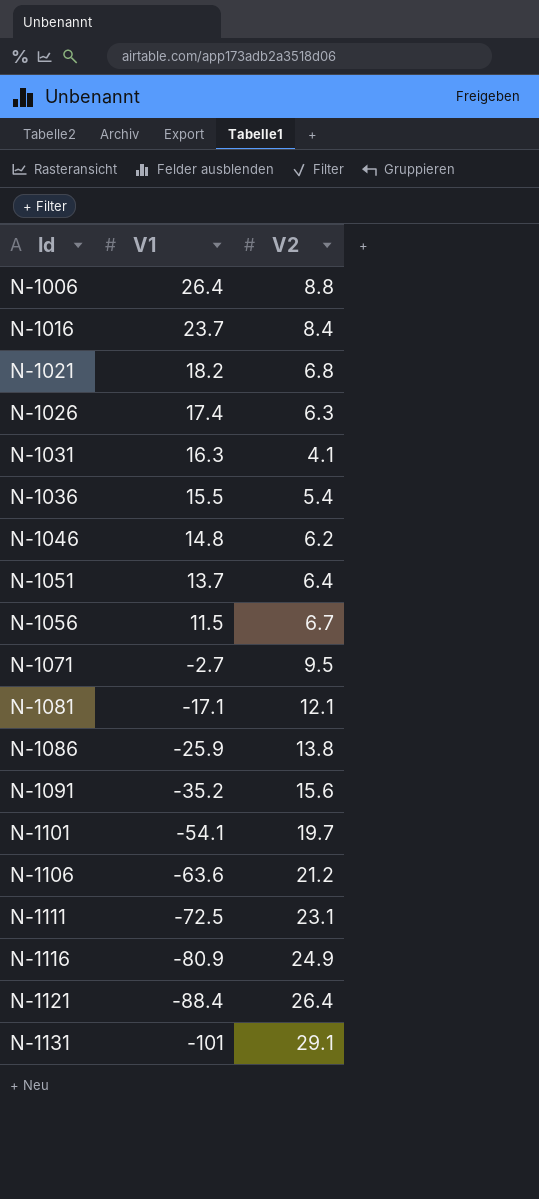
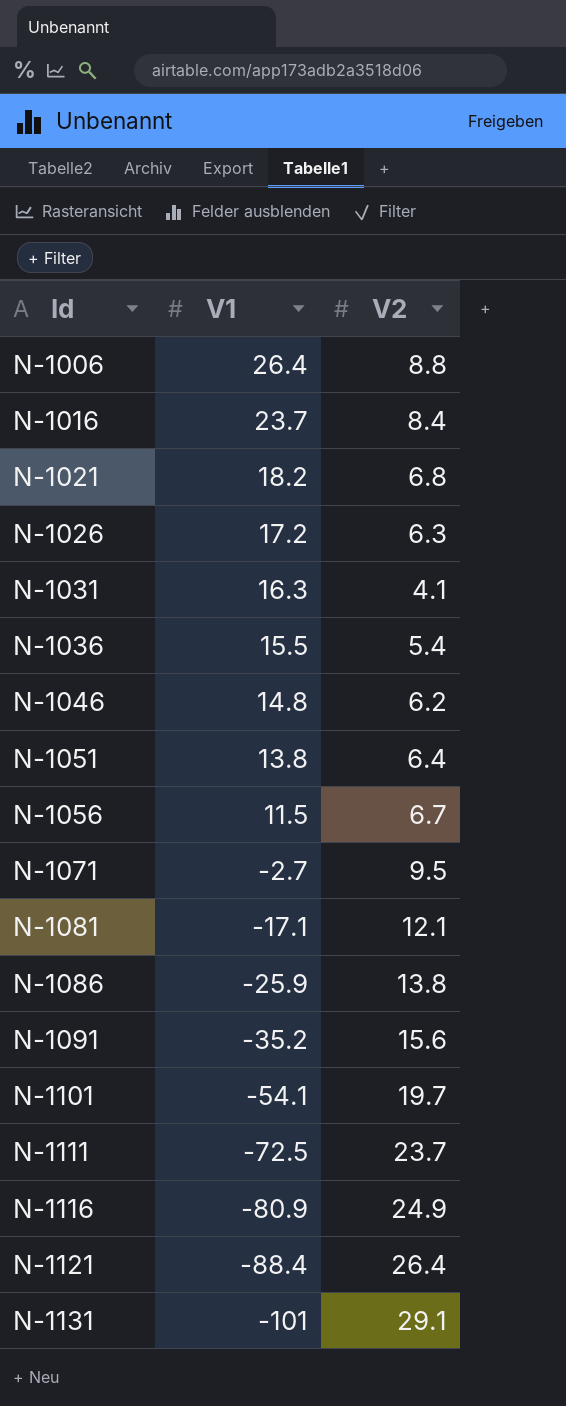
row N-1106: -63.6 | 21.2 -> none
N-1026 | V1: 17.4 -> 17.2
N-1051 | V1: 13.7 -> 13.8
N-1111 | V2: 23.1 -> 23.7

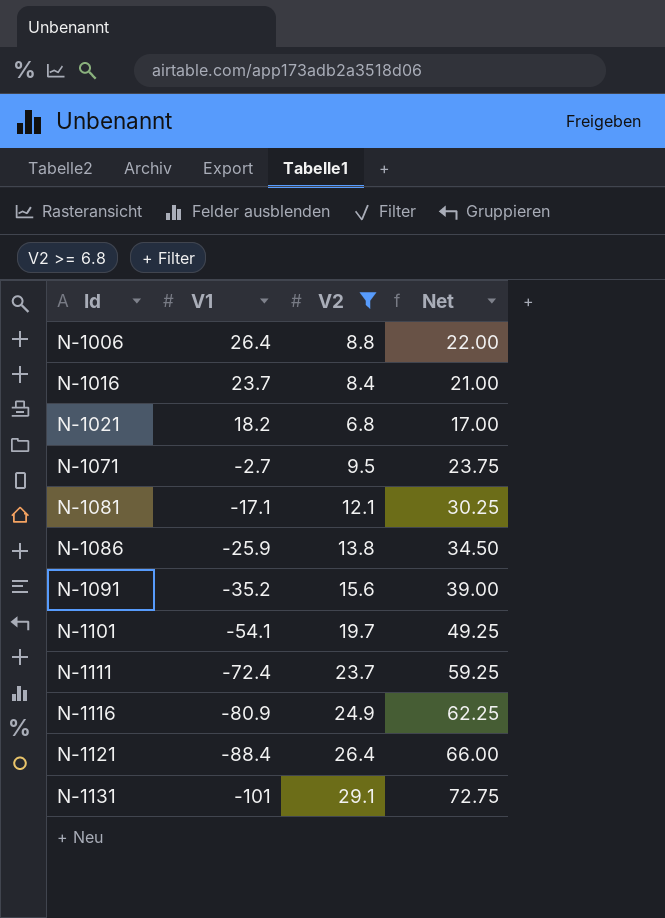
filter: none -> V2 >= 6.8
column Net | formula: none -> [V2] * 2.5
N-1111 | V1: -72.5 -> -72.4

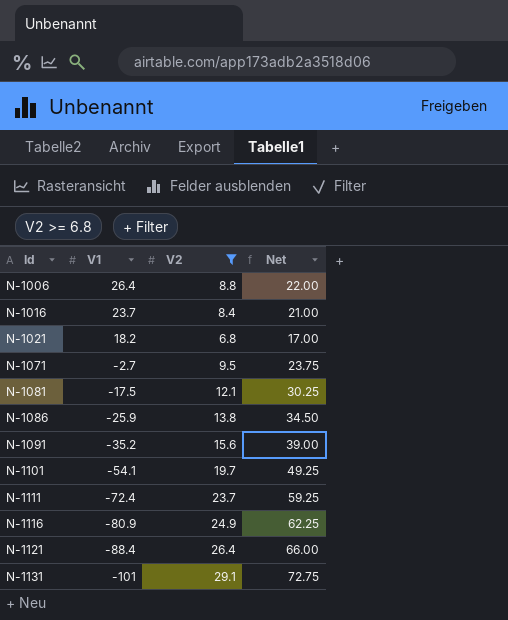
N-1081 | V1: -17.1 -> -17.5

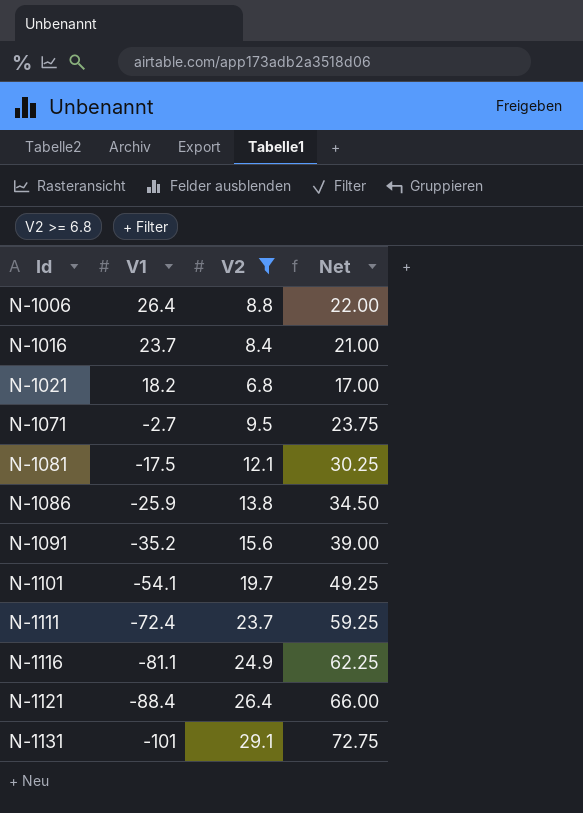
N-1116 | V1: -80.9 -> -81.1

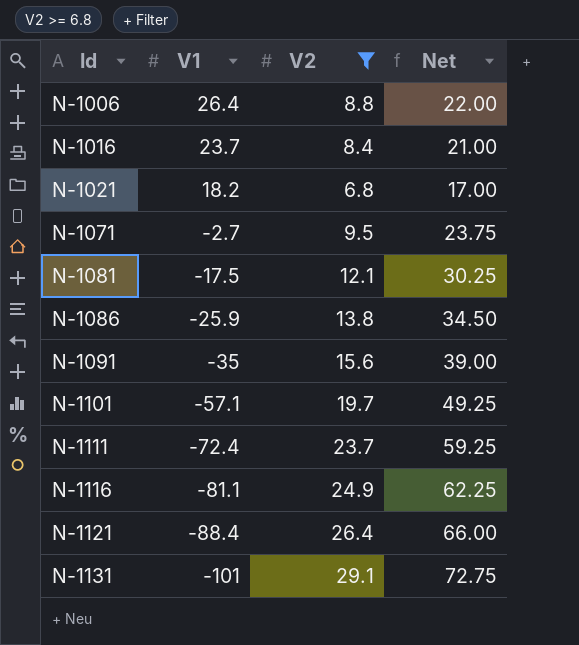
N-1091 | V1: -35.2 -> -35
N-1101 | V1: -54.1 -> -57.1

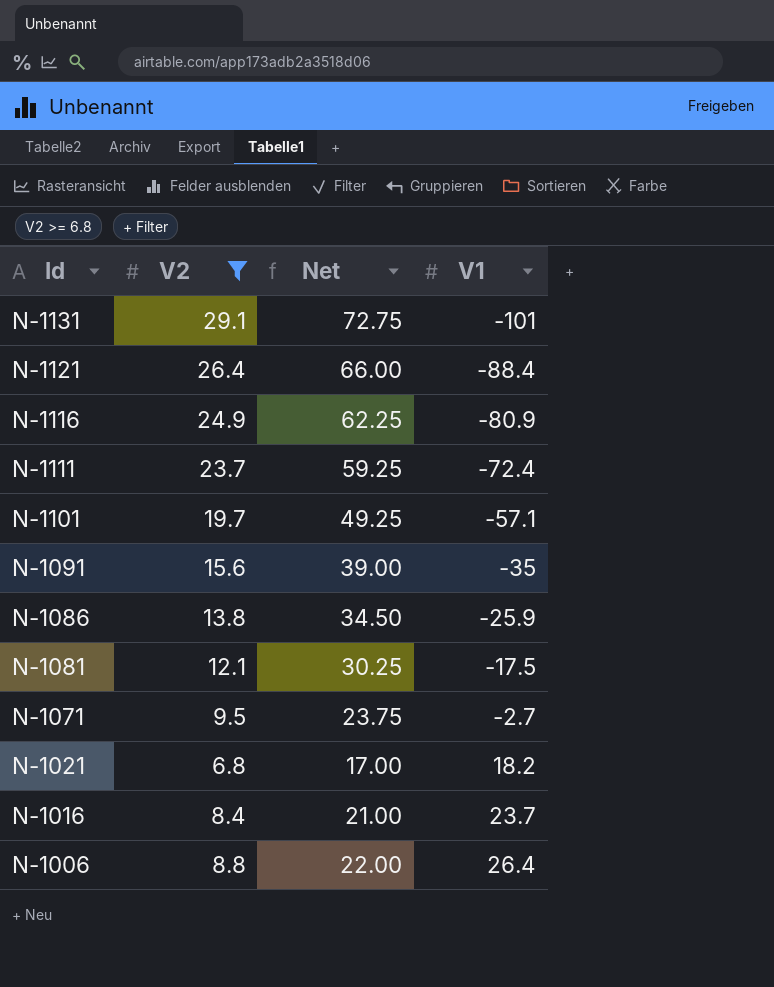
row order: Id ascending -> Id descending
column V1 | position: 2 -> 4
N-1116 | V1: -81.1 -> -80.9

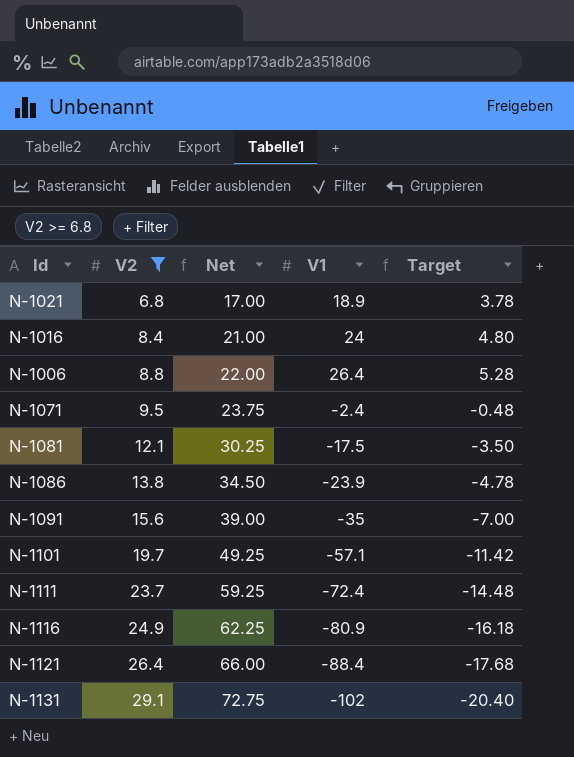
row order: Id descending -> V2 ascending
column Target | formula: none -> [V1] * 0.2
N-1021 | V1: 18.2 -> 18.9
N-1016 | V1: 23.7 -> 24
N-1071 | V1: -2.7 -> -2.4
N-1086 | V1: -25.9 -> -23.9
N-1131 | V1: -101 -> -102

